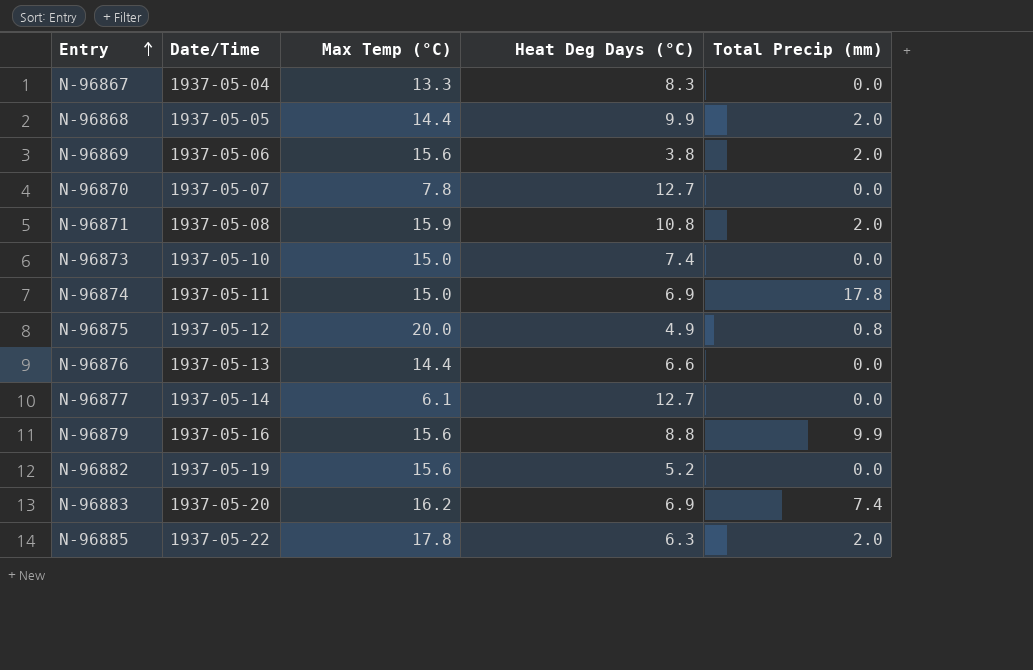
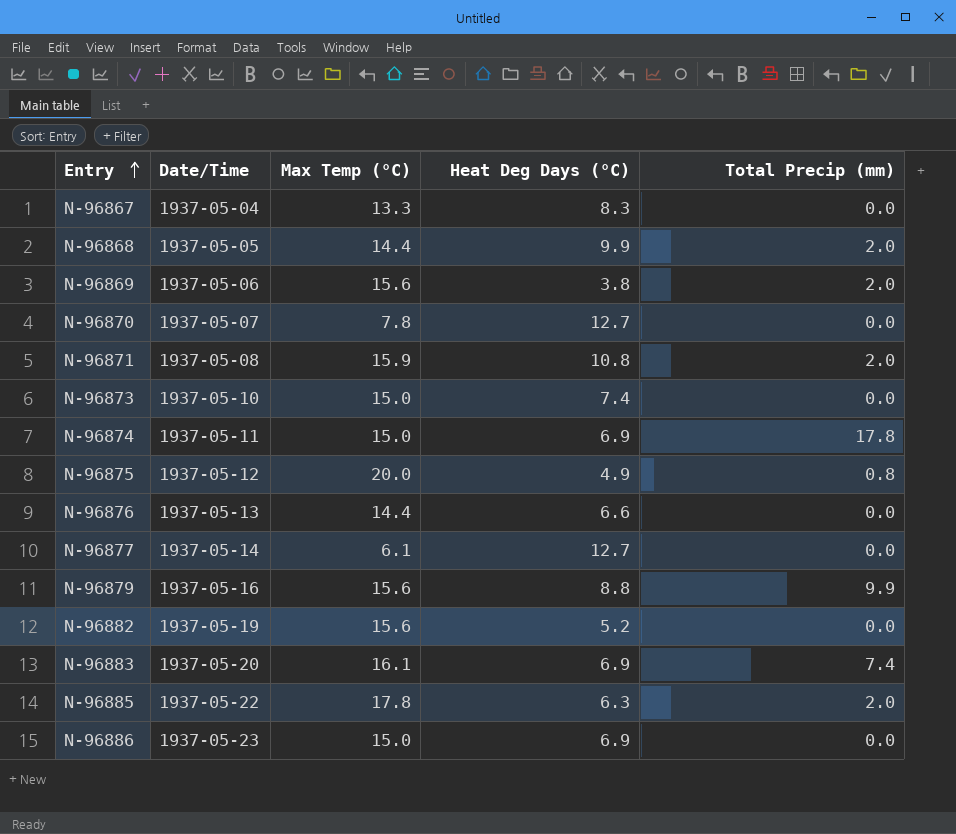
N-96883 | Max Temp (°C): 16.2 -> 16.1
row N-96886: none -> 1937-05-23 | 15.0 | 6.9 | 0.0

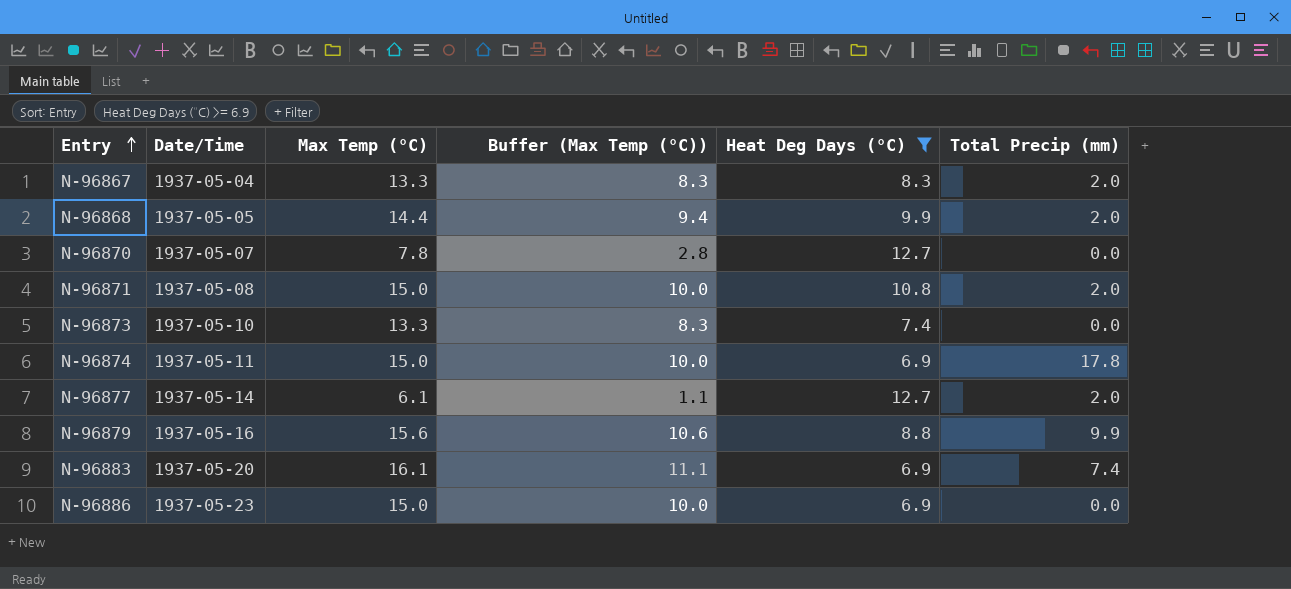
filter: none -> Heat Deg Days (°C) >= 6.9
column Buffer (Max Temp (°C)) | formula: none -> [Max Temp (°C)] - 5
N-96867 | Total Precip (mm): 0.0 -> 2.0
N-96871 | Max Temp (°C): 15.9 -> 15.0
N-96873 | Max Temp (°C): 15.0 -> 13.3
N-96877 | Total Precip (mm): 0.0 -> 2.0

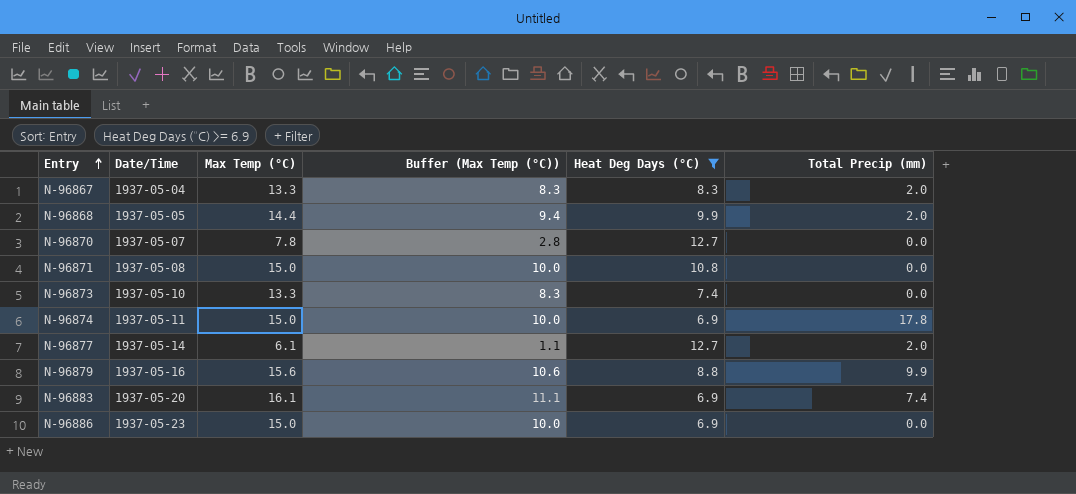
N-96871 | Total Precip (mm): 2.0 -> 0.0

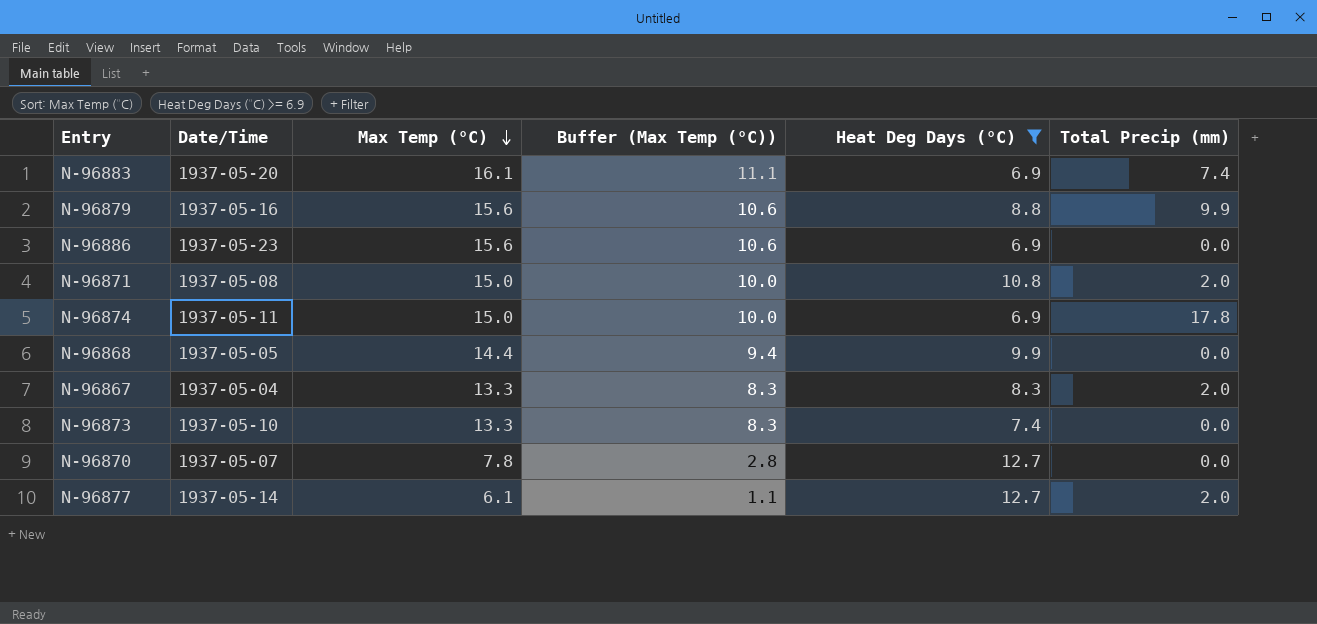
row order: Entry ascending -> Max Temp (°C) descending
N-96886 | Max Temp (°C): 15.0 -> 15.6
N-96886 | Buffer (Max Temp (°C)): 10.0 -> 10.6
N-96871 | Total Precip (mm): 0.0 -> 2.0
N-96868 | Total Precip (mm): 2.0 -> 0.0

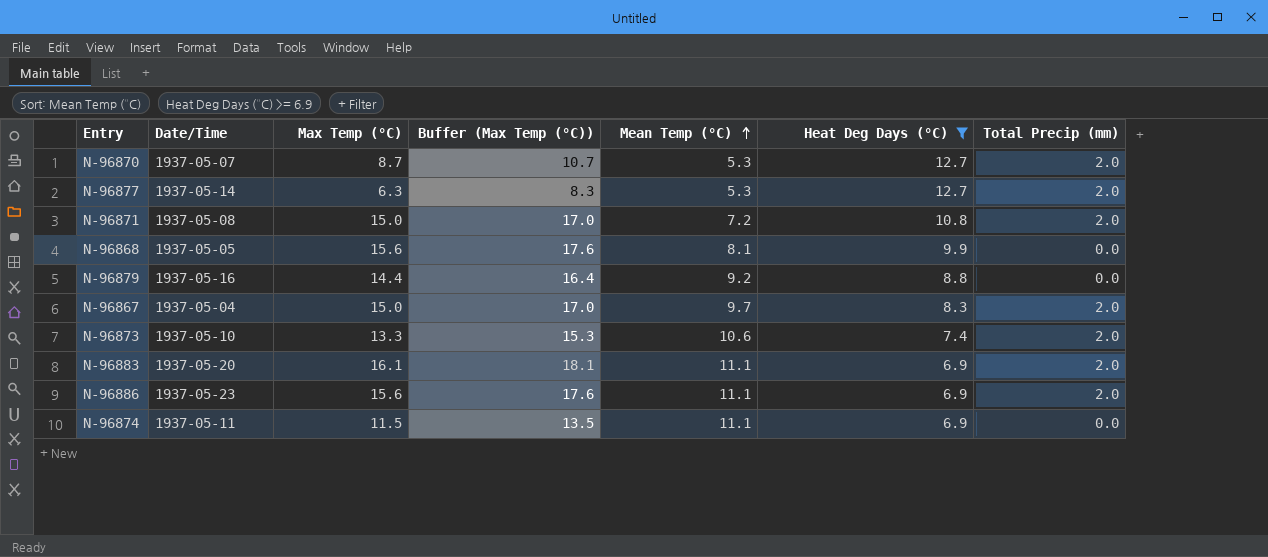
row order: Max Temp (°C) descending -> Mean Temp (°C) ascending
column Buffer (Max Temp (°C)) | formula: [Max Temp (°C)] - 5 -> [Max Temp (°C)] + 2
column Mean Temp (°C) | position: none -> 5
N-96870 | Max Temp (°C): 7.8 -> 8.7
N-96870 | Total Precip (mm): 0.0 -> 2.0
N-96877 | Max Temp (°C): 6.1 -> 6.3
N-96868 | Max Temp (°C): 14.4 -> 15.6
N-96879 | Max Temp (°C): 15.6 -> 14.4
N-96879 | Total Precip (mm): 9.9 -> 0.0
N-96867 | Max Temp (°C): 13.3 -> 15.0
N-96873 | Total Precip (mm): 0.0 -> 2.0
N-96883 | Total Precip (mm): 7.4 -> 2.0
N-96886 | Total Precip (mm): 0.0 -> 2.0
N-96874 | Max Temp (°C): 15.0 -> 11.5
N-96874 | Total Precip (mm): 17.8 -> 0.0

